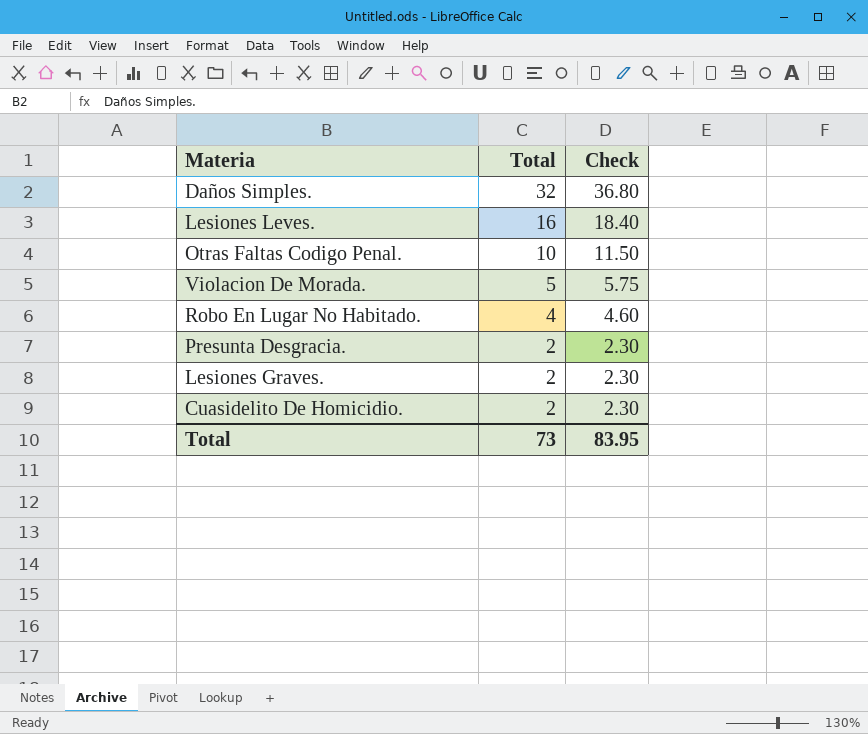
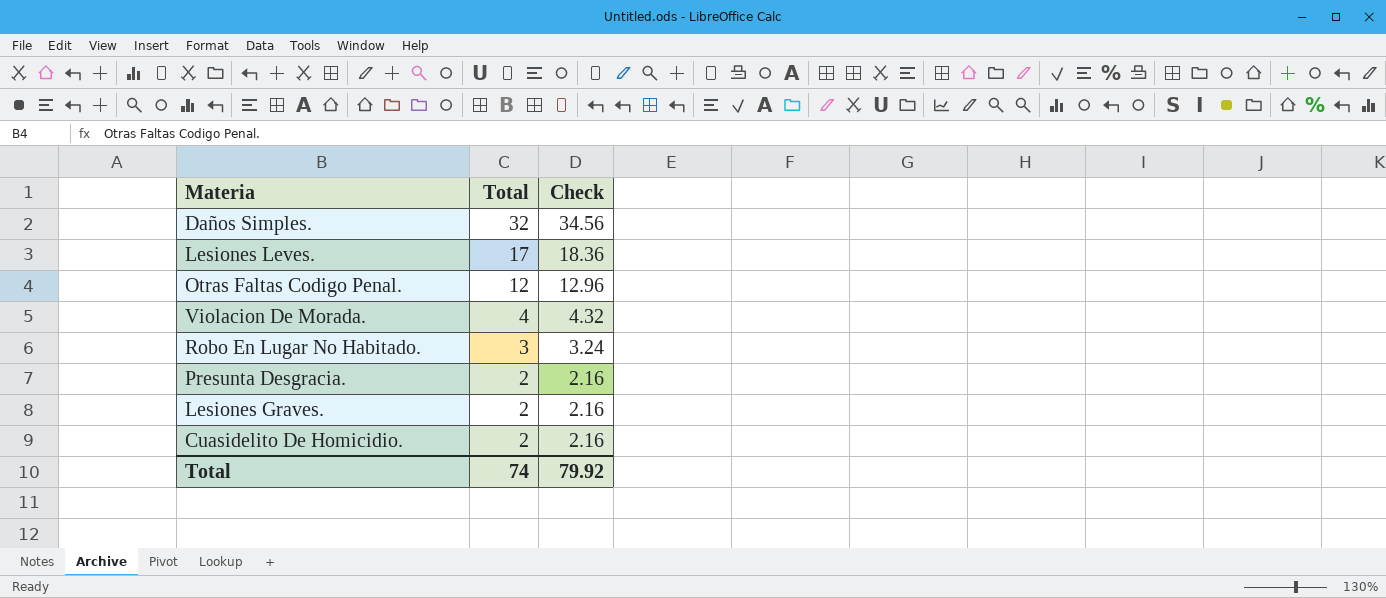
column Check | formula: [Total] * 1.15 -> [Total] * 1.08
Lesiones Leves. | Total: 16 -> 17
Otras Faltas Codigo Penal. | Total: 10 -> 12
Violacion De Morada. | Total: 5 -> 4
Robo En Lugar No Habitado. | Total: 4 -> 3
Total | Total: 73 -> 74
Total | Check: 83.95 -> 79.92

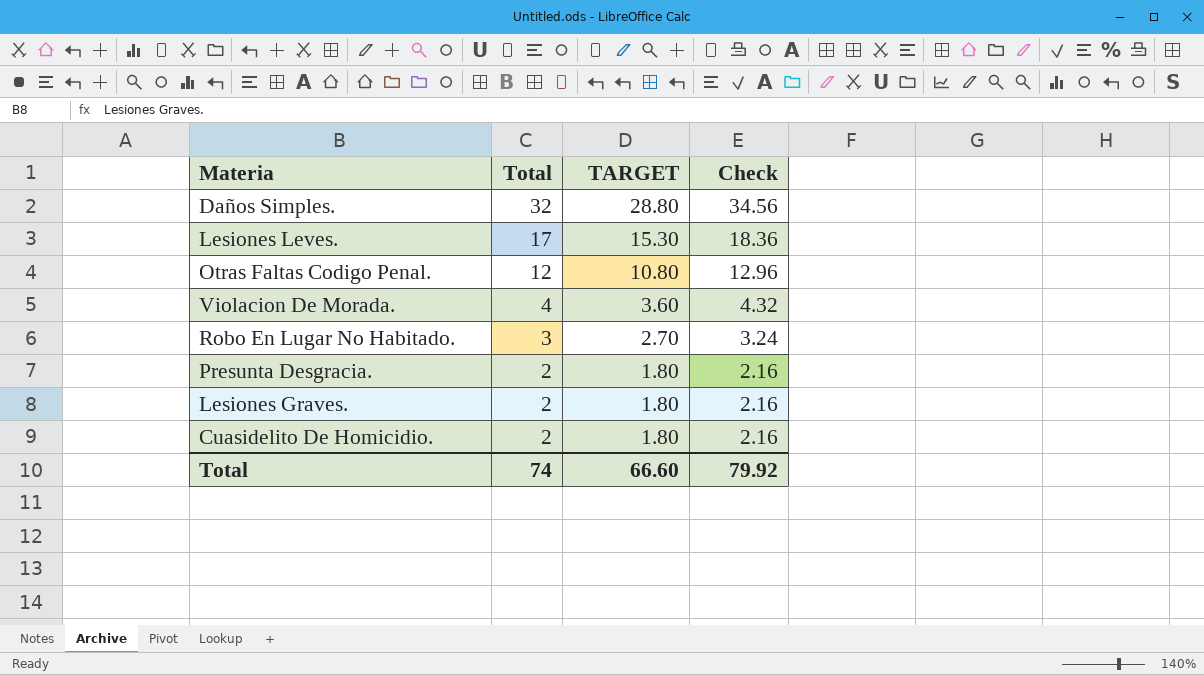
column TARGET | formula: none -> [Total] * 0.9

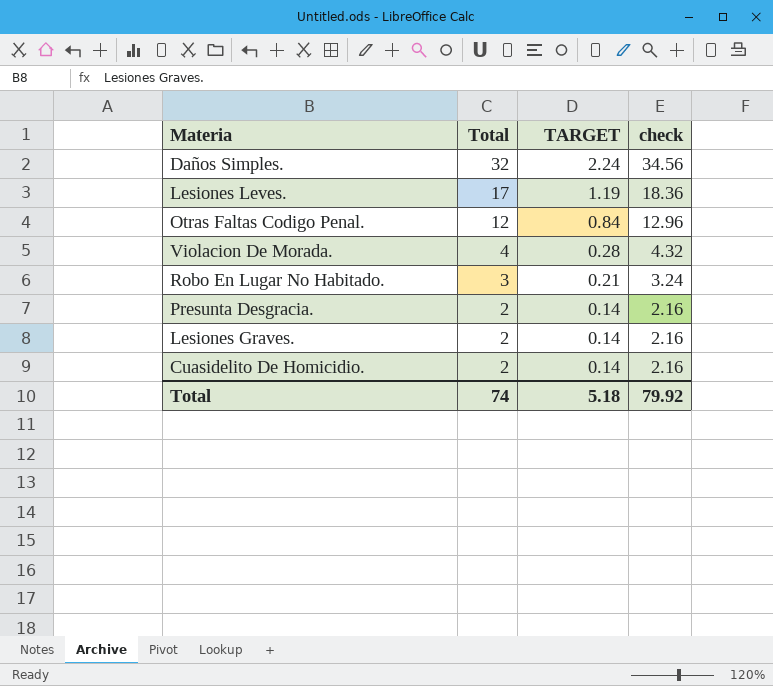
column TARGET | formula: [Total] * 0.9 -> [Total] * 0.07
column name: Check -> check
Total | TARGET: 66.60 -> 5.18

